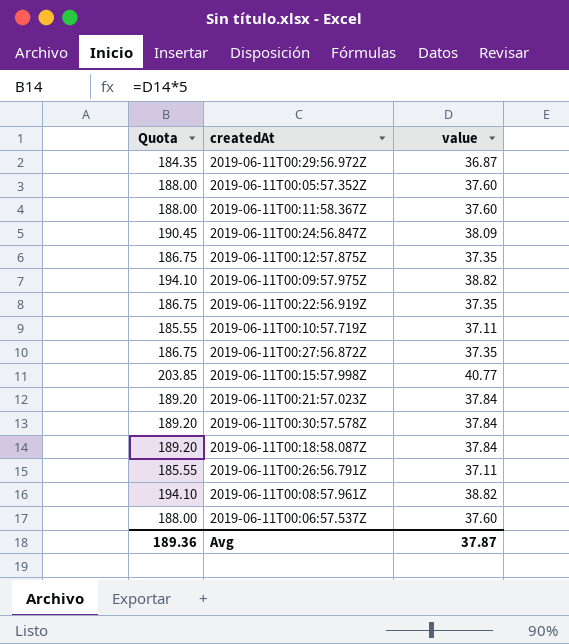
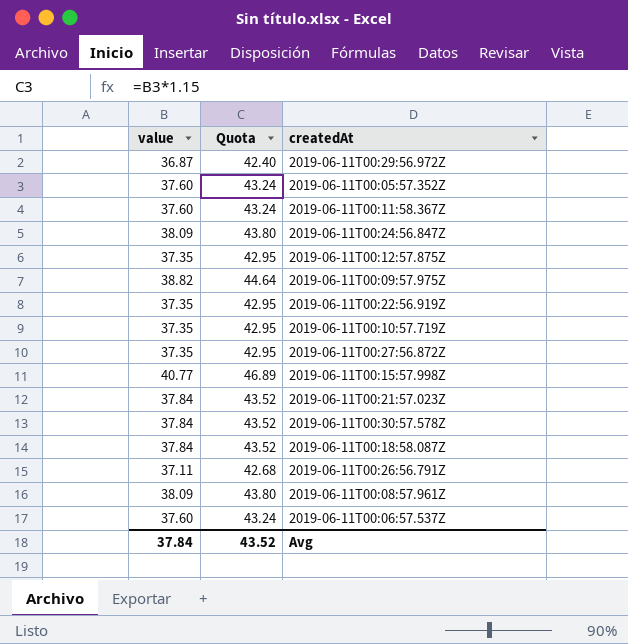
column value | position: 3 -> 1
column Quota | formula: [value] * 5 -> [value] * 1.15
2019-06-11T00:10:57.719Z | value: 37.11 -> 37.35
2019-06-11T00:08:57.961Z | value: 38.82 -> 38.09
Avg | value: 37.87 -> 37.84
Avg | Quota: 189.36 -> 43.52

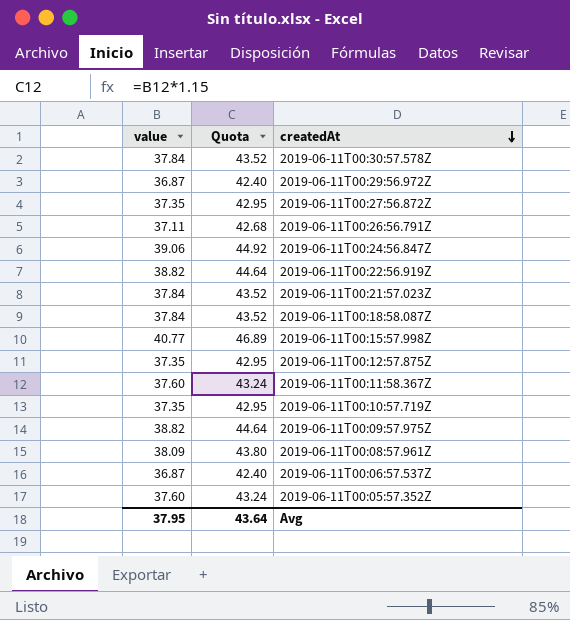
row order: none -> createdAt descending
2019-06-11T00:24:56.847Z | value: 38.09 -> 39.06
2019-06-11T00:24:56.847Z | Quota: 43.80 -> 44.92
2019-06-11T00:22:56.919Z | value: 37.35 -> 38.82
2019-06-11T00:22:56.919Z | Quota: 42.95 -> 44.64
2019-06-11T00:06:57.537Z | value: 37.60 -> 36.87
2019-06-11T00:06:57.537Z | Quota: 43.24 -> 42.40
Avg | value: 37.84 -> 37.95
Avg | Quota: 43.52 -> 43.64

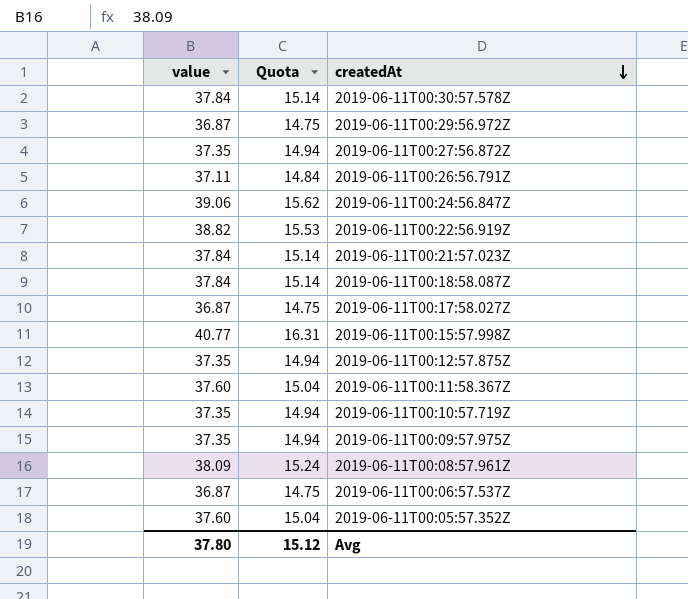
column Quota | formula: [value] * 1.15 -> [value] * 0.4
row 2019-06-11T00:17:58.027Z: none -> 36.87 | 14.75
2019-06-11T00:09:57.975Z | value: 38.82 -> 37.35
Avg | value: 37.95 -> 37.80
Avg | Quota: 43.64 -> 15.12

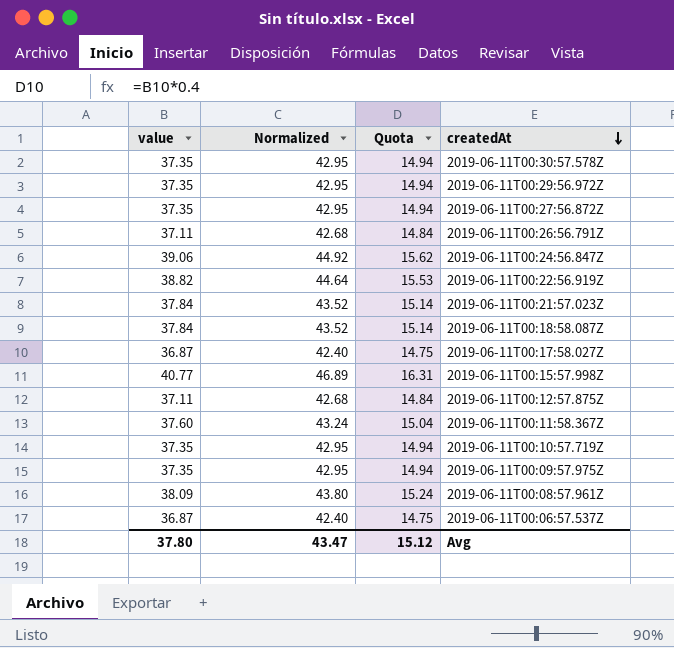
column Normalized | formula: none -> [value] * 1.15
row 2019-06-11T00:05:57.352Z: 37.60 | 15.04 -> none
2019-06-11T00:30:57.578Z | value: 37.84 -> 37.35
2019-06-11T00:30:57.578Z | Quota: 15.14 -> 14.94
2019-06-11T00:29:56.972Z | value: 36.87 -> 37.35
2019-06-11T00:29:56.972Z | Quota: 14.75 -> 14.94
2019-06-11T00:12:57.875Z | value: 37.35 -> 37.11
2019-06-11T00:12:57.875Z | Quota: 14.94 -> 14.84

